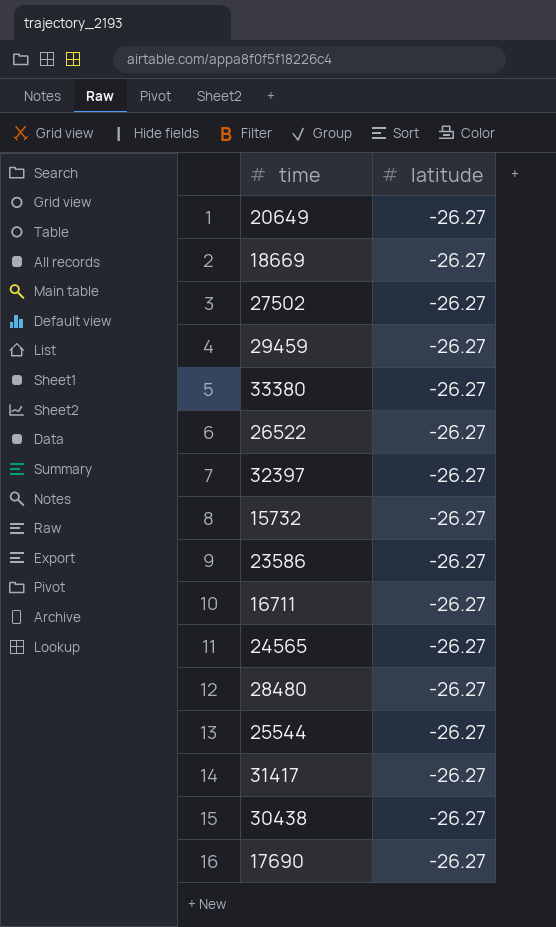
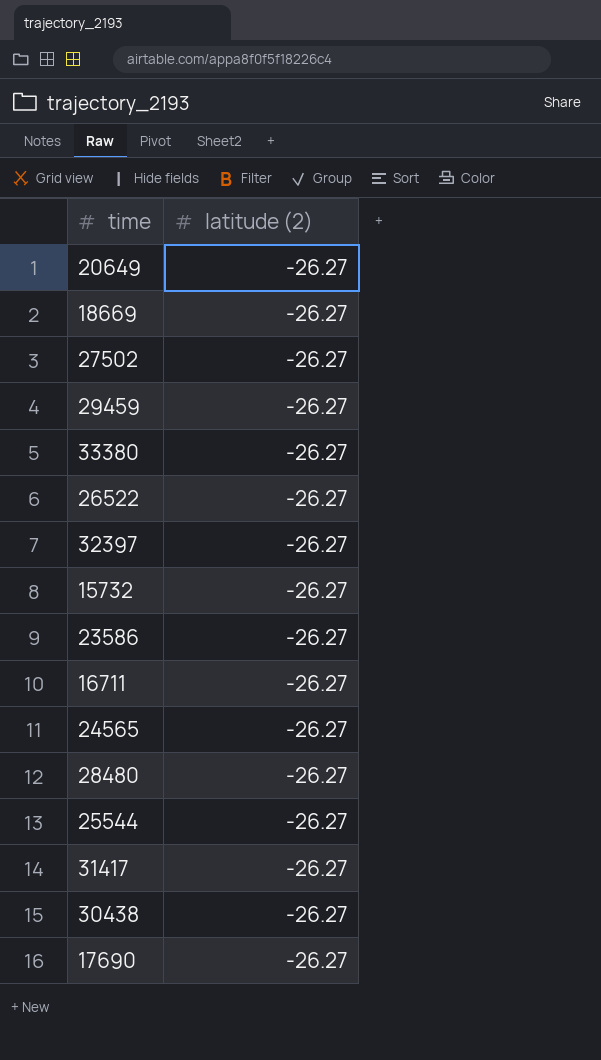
column name: latitude -> latitude (2)

